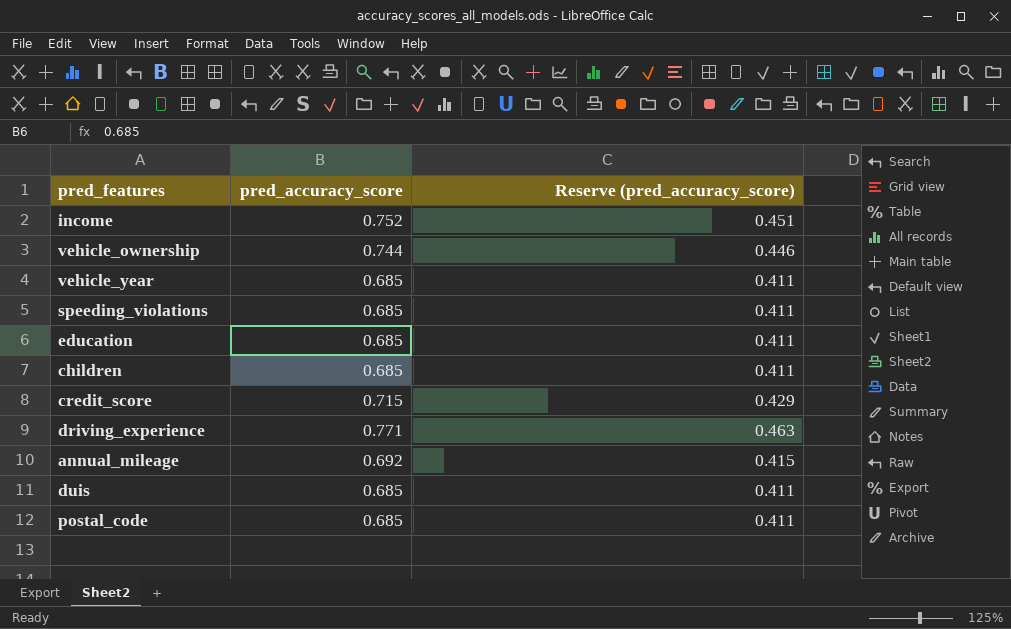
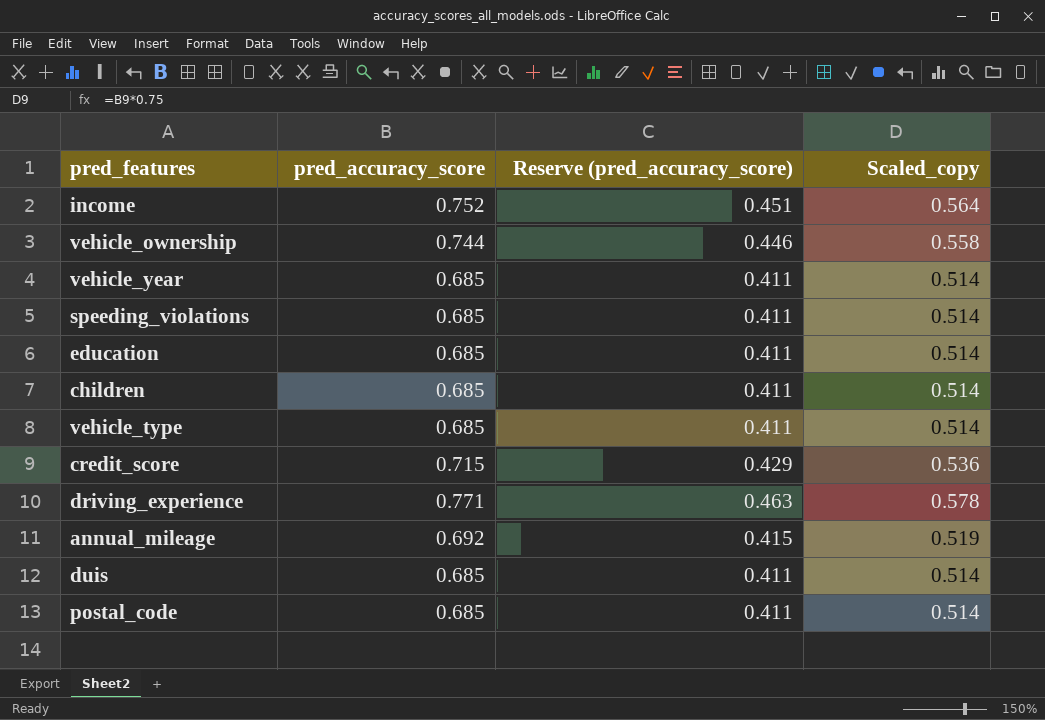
column Scaled_copy | formula: none -> [pred_accuracy_score] * 0.75
row vehicle_type: none -> 0.685 | 0.411 | 0.514

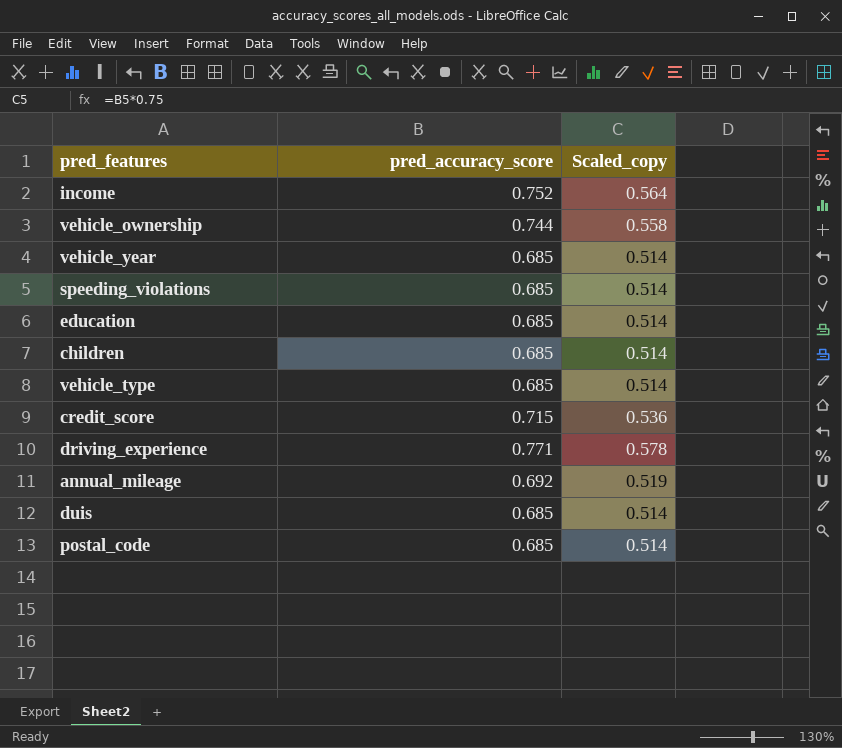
column Reserve (pred_accuracy_score) | formula: [pred_accuracy_score] * 0.6 -> none

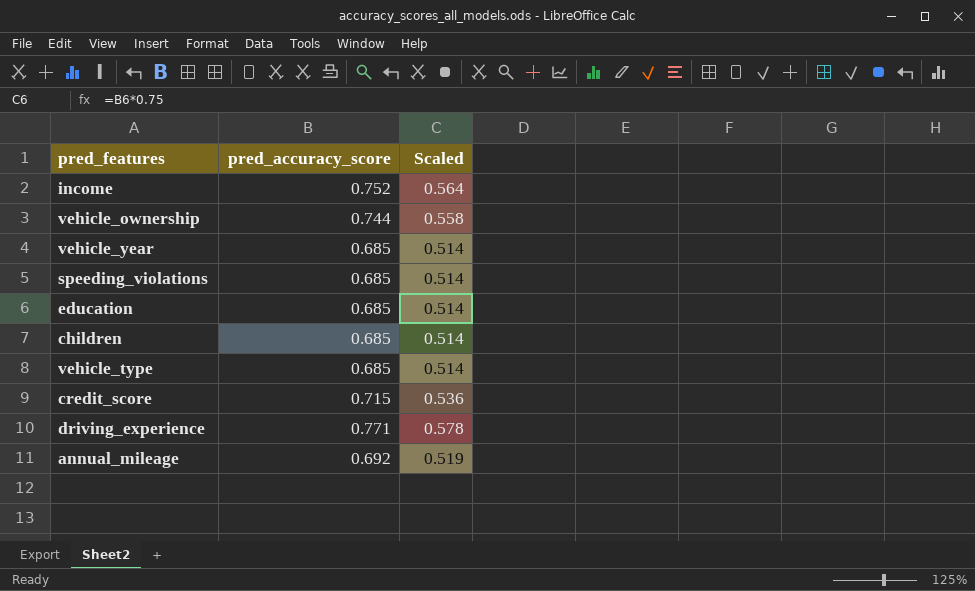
column name: Scaled_copy -> Scaled
row duis: 0.685 | 0.514 -> none
row postal_code: 0.685 | 0.514 -> none

